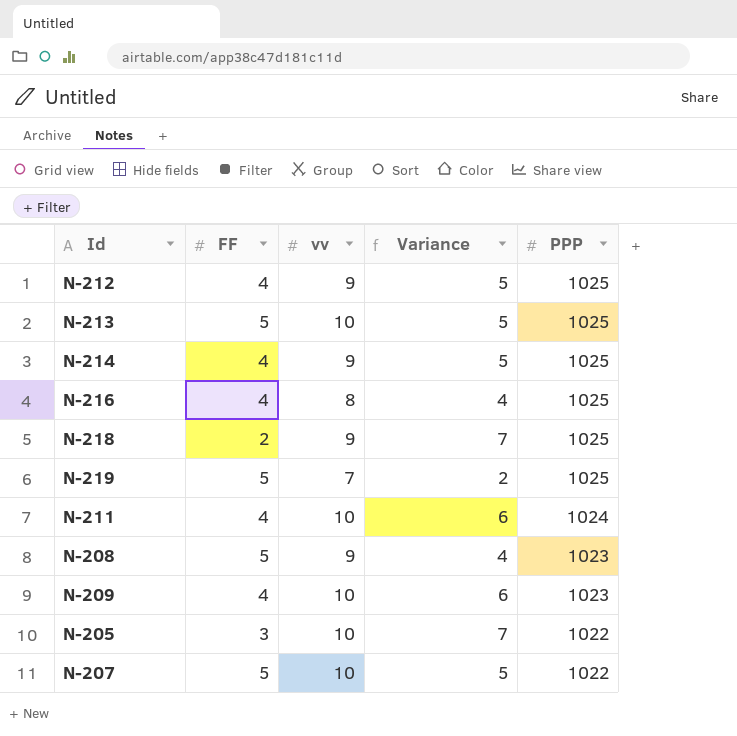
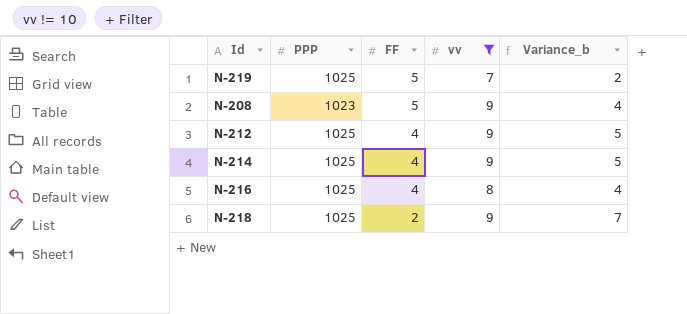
filter: none -> vv != 10
row order: PPP descending -> FF descending
column PPP | position: 5 -> 2
column name: Variance -> Variance_b

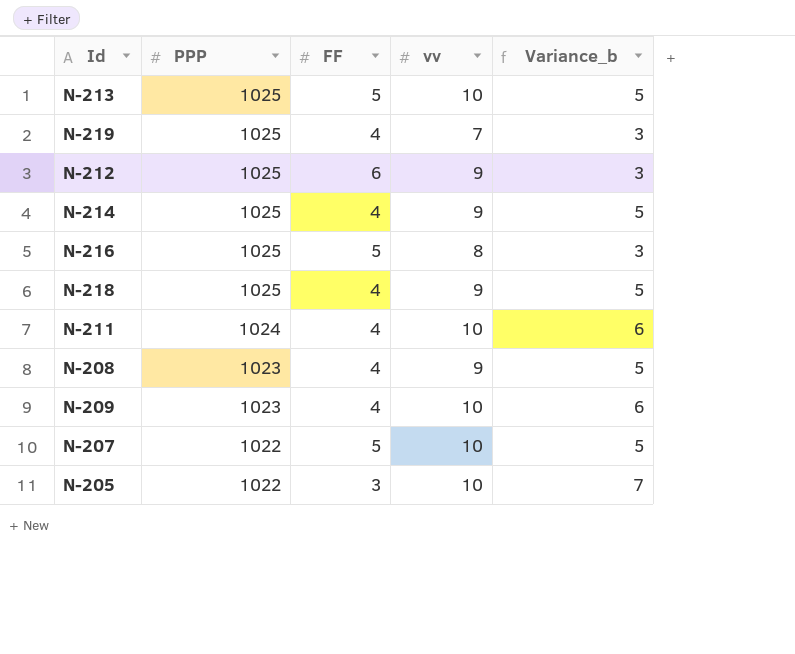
filter: vv != 10 -> none
row order: FF descending -> PPP descending
N-219 | FF: 5 -> 4
N-219 | Variance_b: 2 -> 3
N-212 | FF: 4 -> 6
N-212 | Variance_b: 5 -> 3
N-216 | FF: 4 -> 5
N-216 | Variance_b: 4 -> 3
N-218 | FF: 2 -> 4
N-218 | Variance_b: 7 -> 5
N-208 | FF: 5 -> 4
N-208 | Variance_b: 4 -> 5

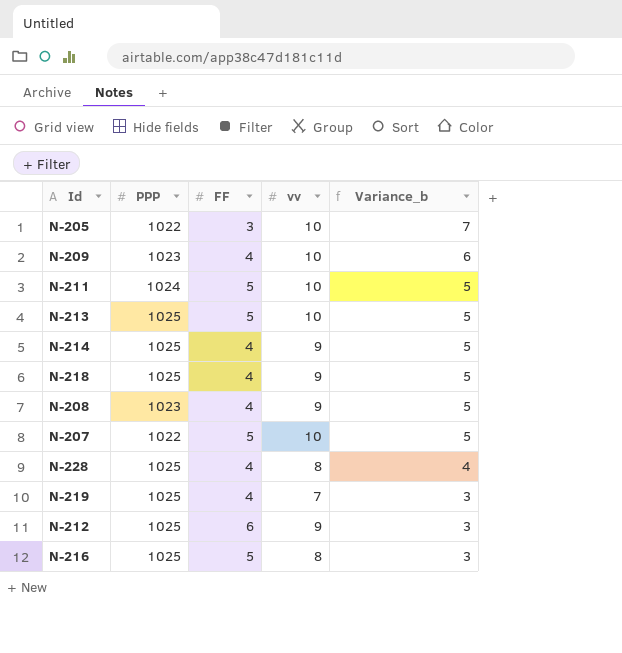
row order: PPP descending -> Variance_b descending
N-211 | FF: 4 -> 5
N-211 | Variance_b: 6 -> 5
row N-228: none -> 1025 | 4 | 8 | 4

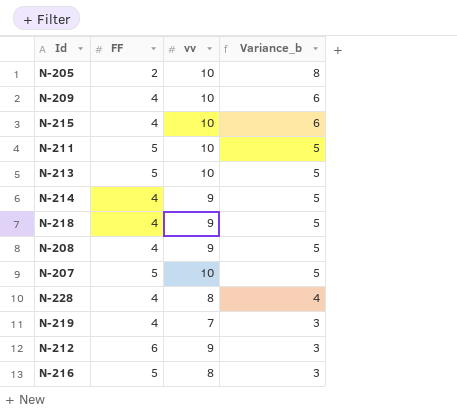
column PPP | position: 2 -> none
N-205 | FF: 3 -> 2
N-205 | Variance_b: 7 -> 8
row N-215: none -> 4 | 10 | 6

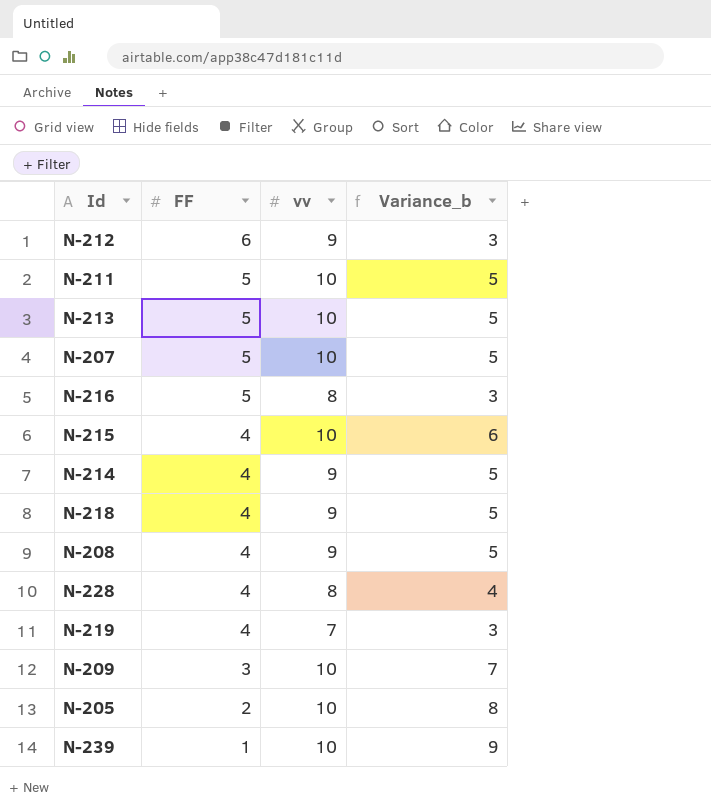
row order: Variance_b descending -> FF descending
N-209 | FF: 4 -> 3
N-209 | Variance_b: 6 -> 7
row N-239: none -> 1 | 10 | 9

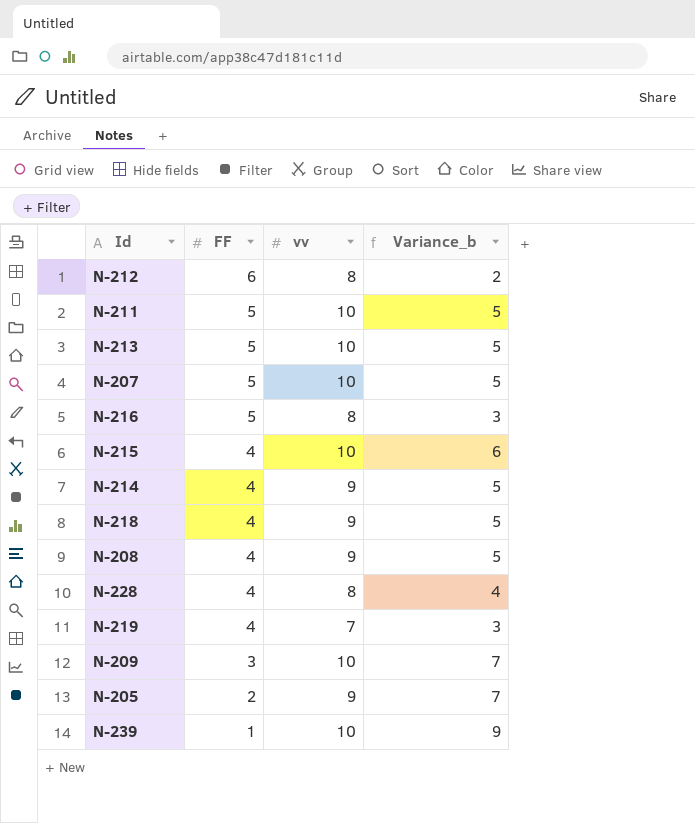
N-212 | vv: 9 -> 8
N-212 | Variance_b: 3 -> 2
N-205 | vv: 10 -> 9
N-205 | Variance_b: 8 -> 7

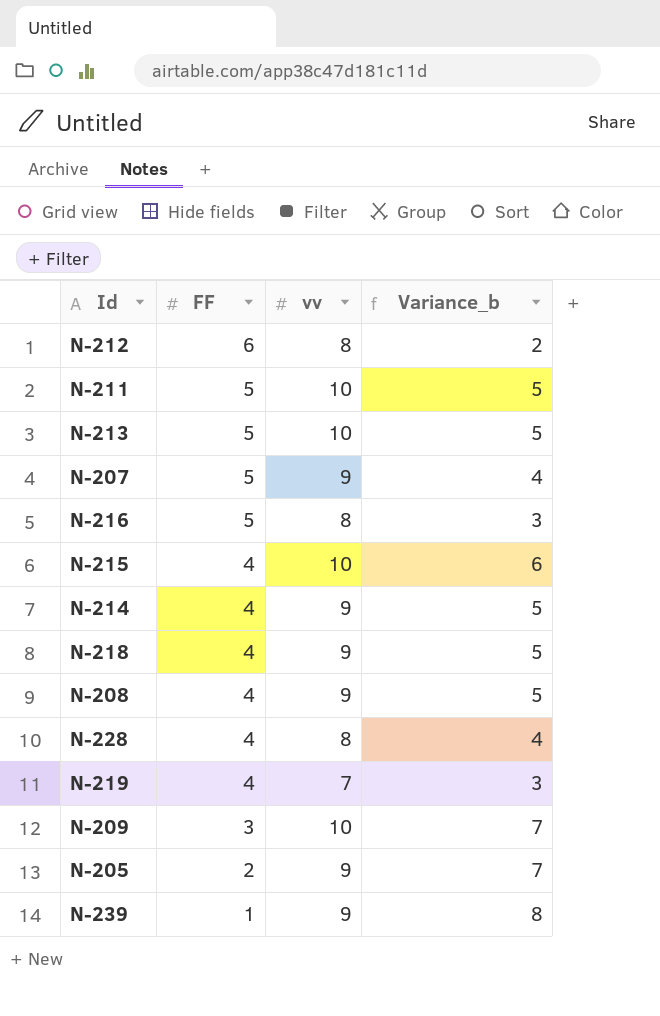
N-207 | vv: 10 -> 9
N-207 | Variance_b: 5 -> 4
N-239 | vv: 10 -> 9
N-239 | Variance_b: 9 -> 8

